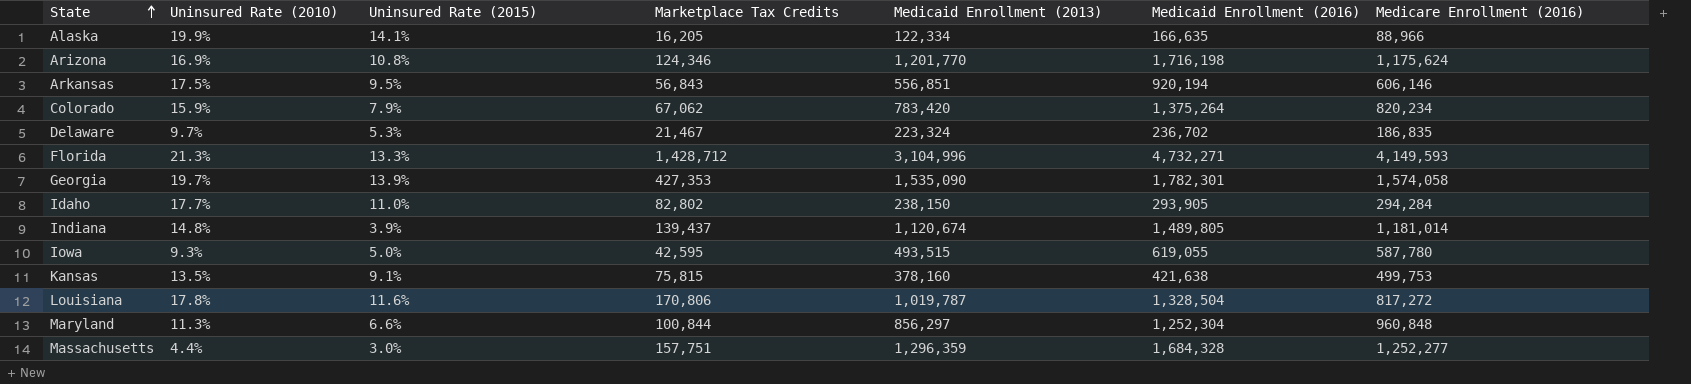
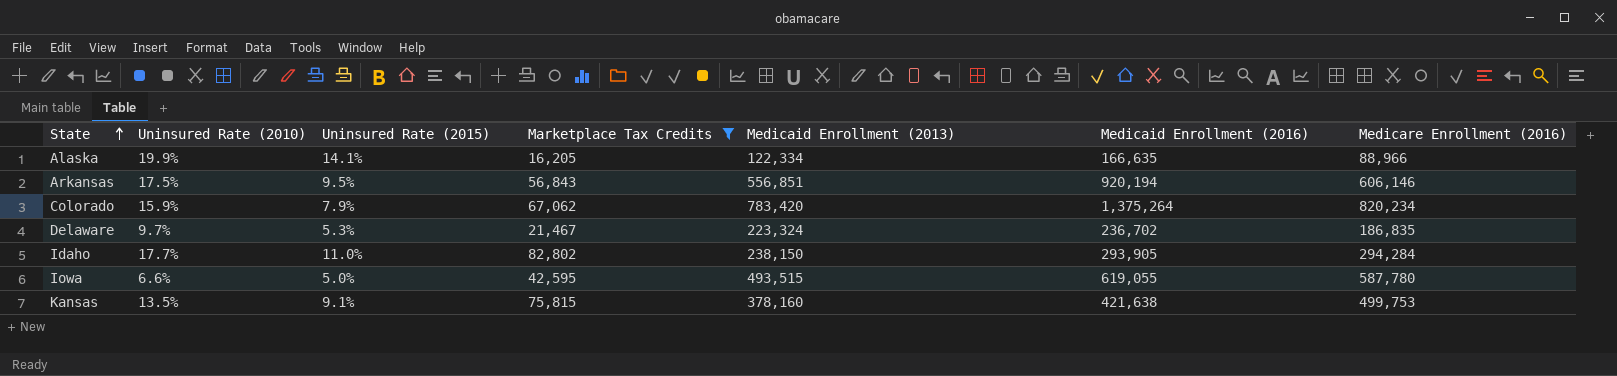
filter: none -> Marketplace Tax Credits <= 82,802
Iowa | Uninsured Rate (2010): 9.3% -> 6.6%

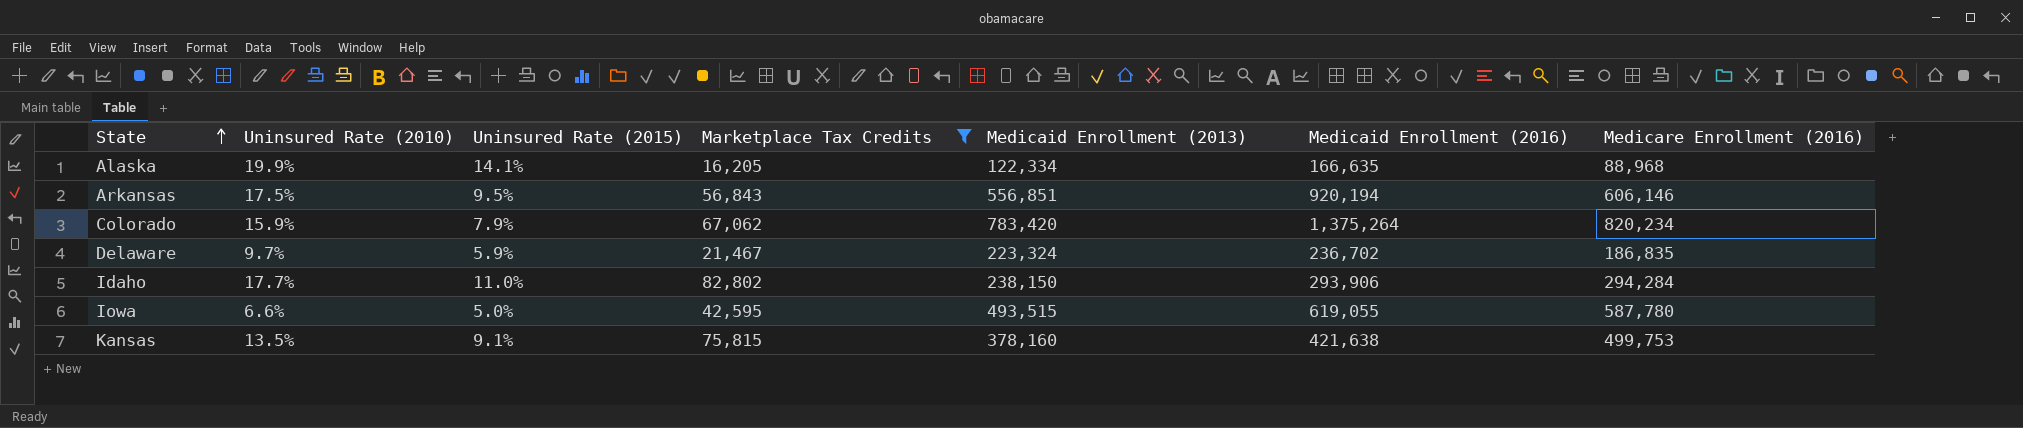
Alaska | Medicare Enrollment (2016): 88,966 -> 88,968
Delaware | Uninsured Rate (2015): 5.3% -> 5.9%
Idaho | Medicaid Enrollment (2016): 293,905 -> 293,906

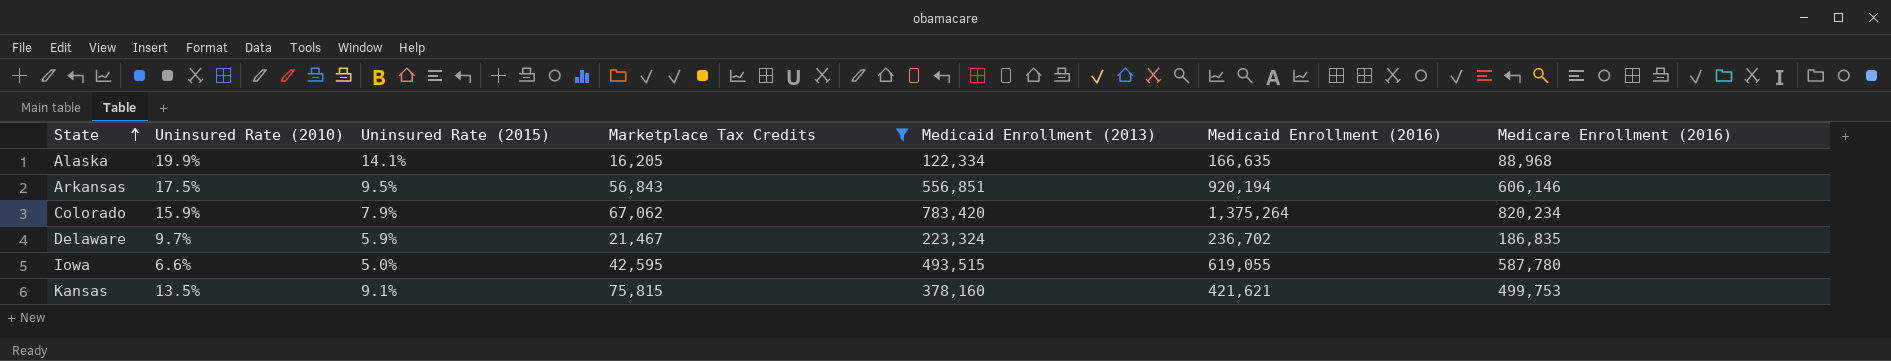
row Idaho: 17.7% | 11.0% | 82,802 | 238,150 | 293,906 | 294,284 -> none
Kansas | Medicaid Enrollment (2016): 421,638 -> 421,621

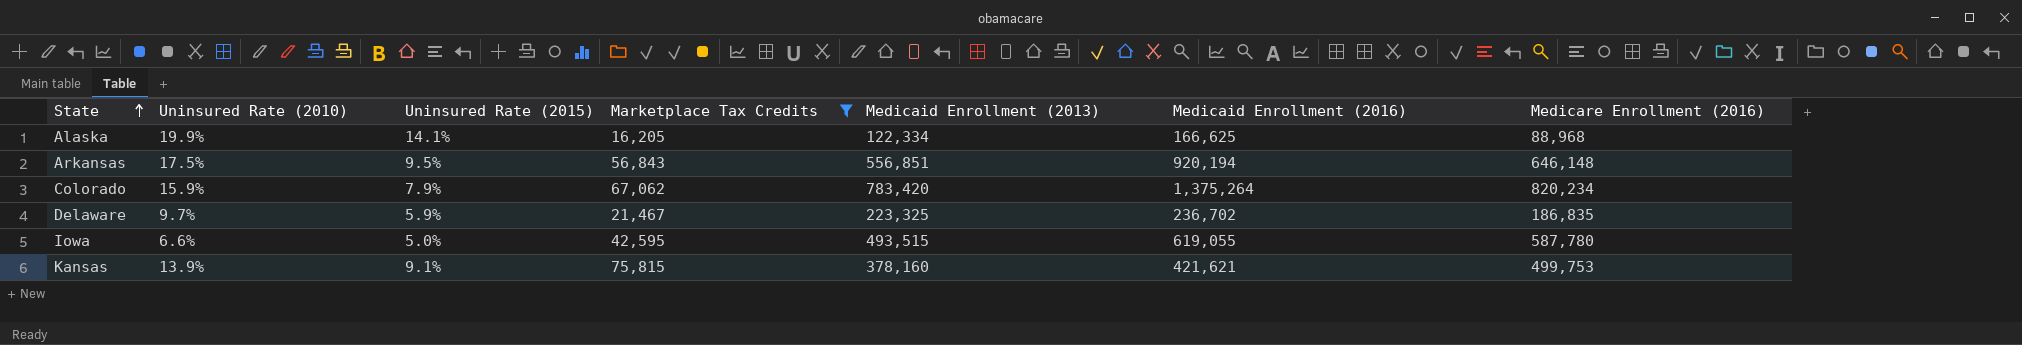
Alaska | Medicaid Enrollment (2016): 166,635 -> 166,625
Arkansas | Medicare Enrollment (2016): 606,146 -> 646,148
Delaware | Medicaid Enrollment (2013): 223,324 -> 223,325
Kansas | Uninsured Rate (2010): 13.5% -> 13.9%

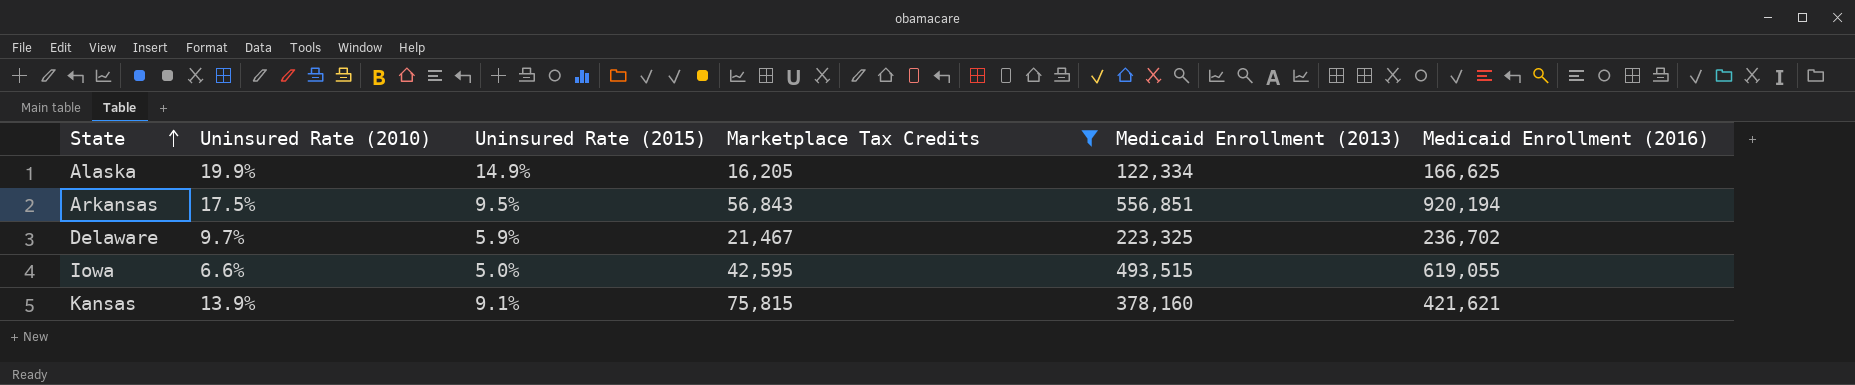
column Medicare Enrollment (2016) | position: 7 -> none
row Colorado: 15.9% | 7.9% | 67,062 | 783,420 | 1,375,264 | 820,234 -> none
Alaska | Uninsured Rate (2015): 14.1% -> 14.9%

